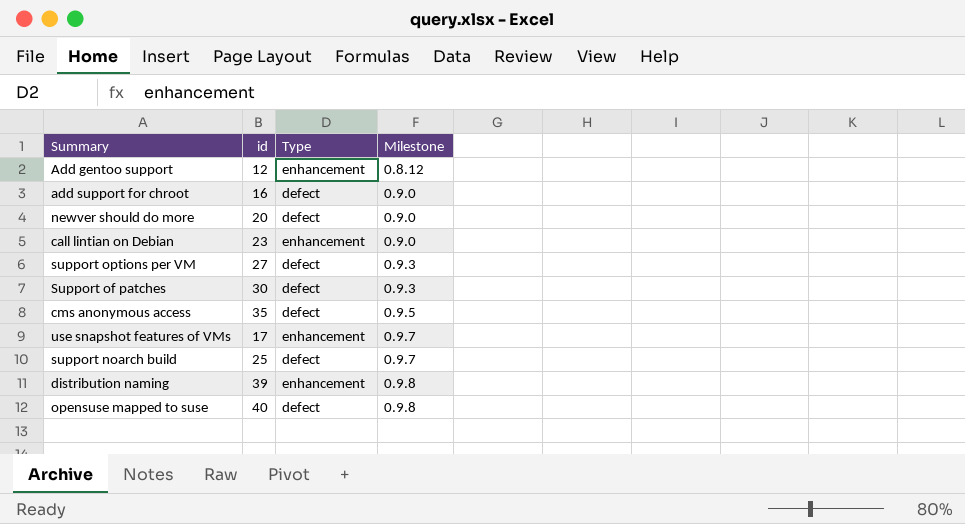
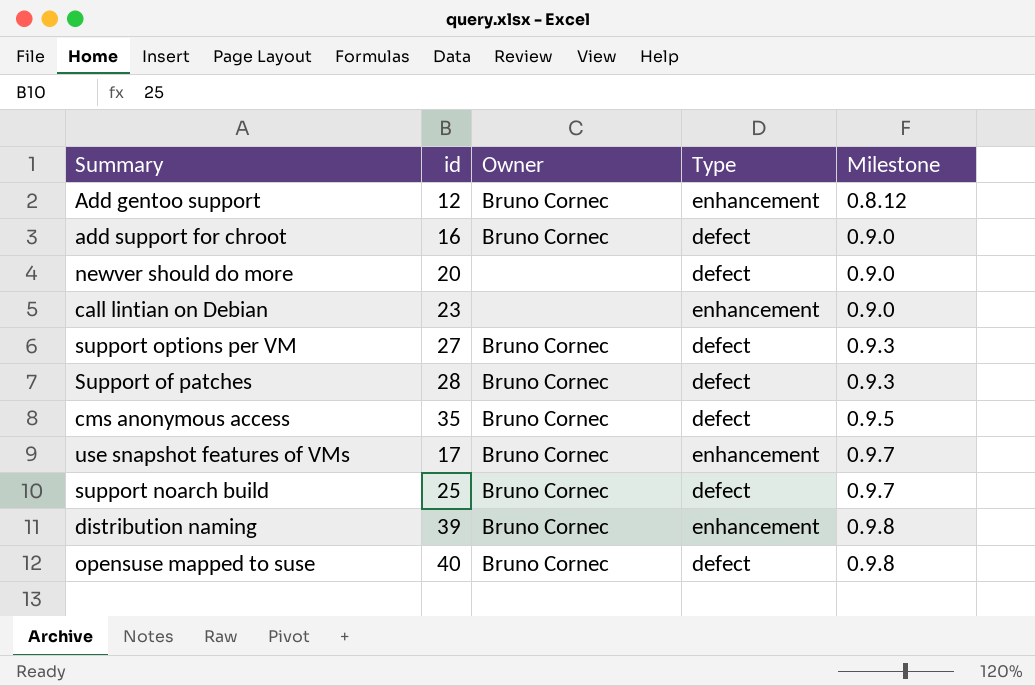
column Owner | position: none -> 3
Support of patches | id: 30 -> 28

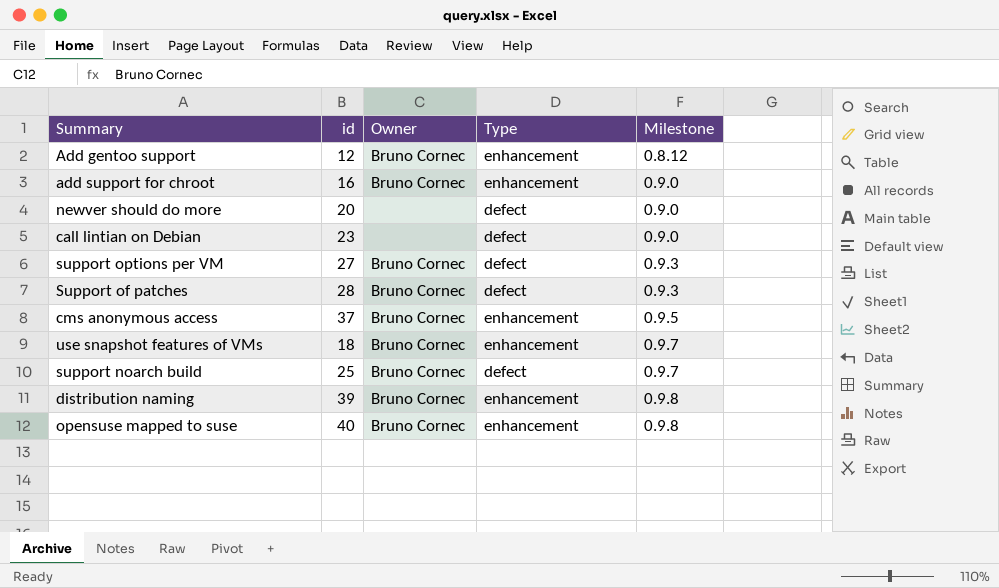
add support for chroot | Type: defect -> enhancement
call lintian on Debian | Type: enhancement -> defect
cms anonymous access | id: 35 -> 37
cms anonymous access | Type: defect -> enhancement
use snapshot features of VMs | id: 17 -> 18
opensuse mapped to suse | Type: defect -> enhancement

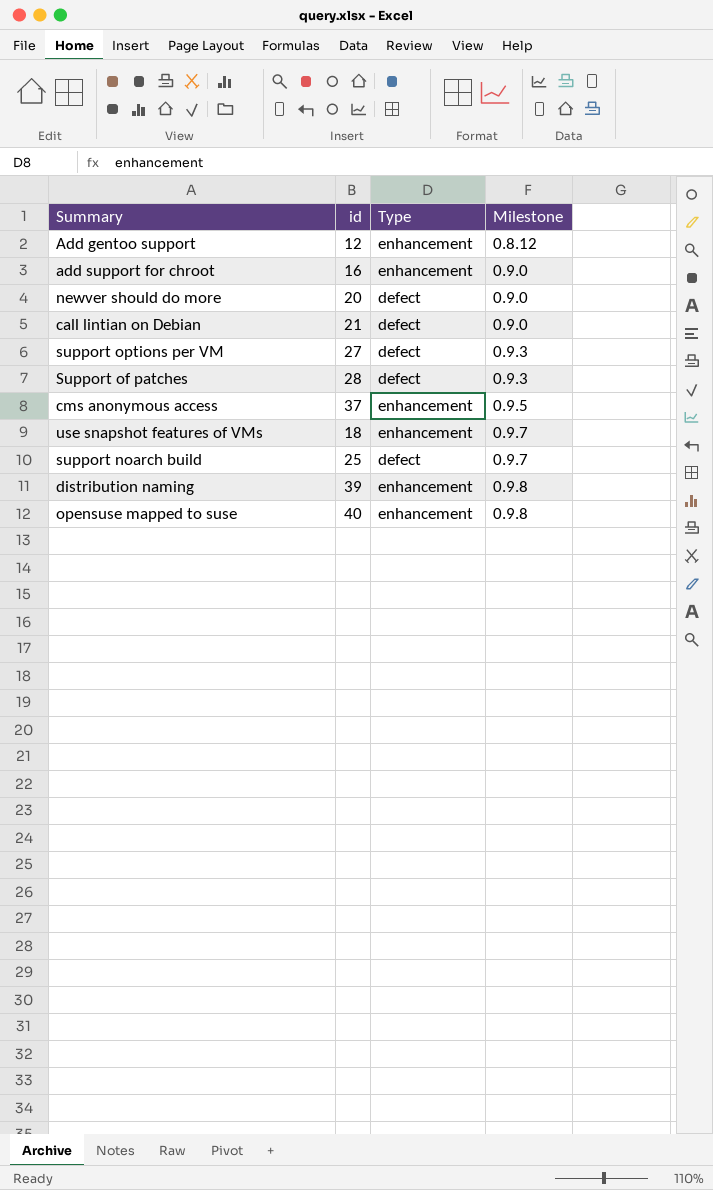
column Owner | position: 3 -> none
call lintian on Debian | id: 23 -> 21

